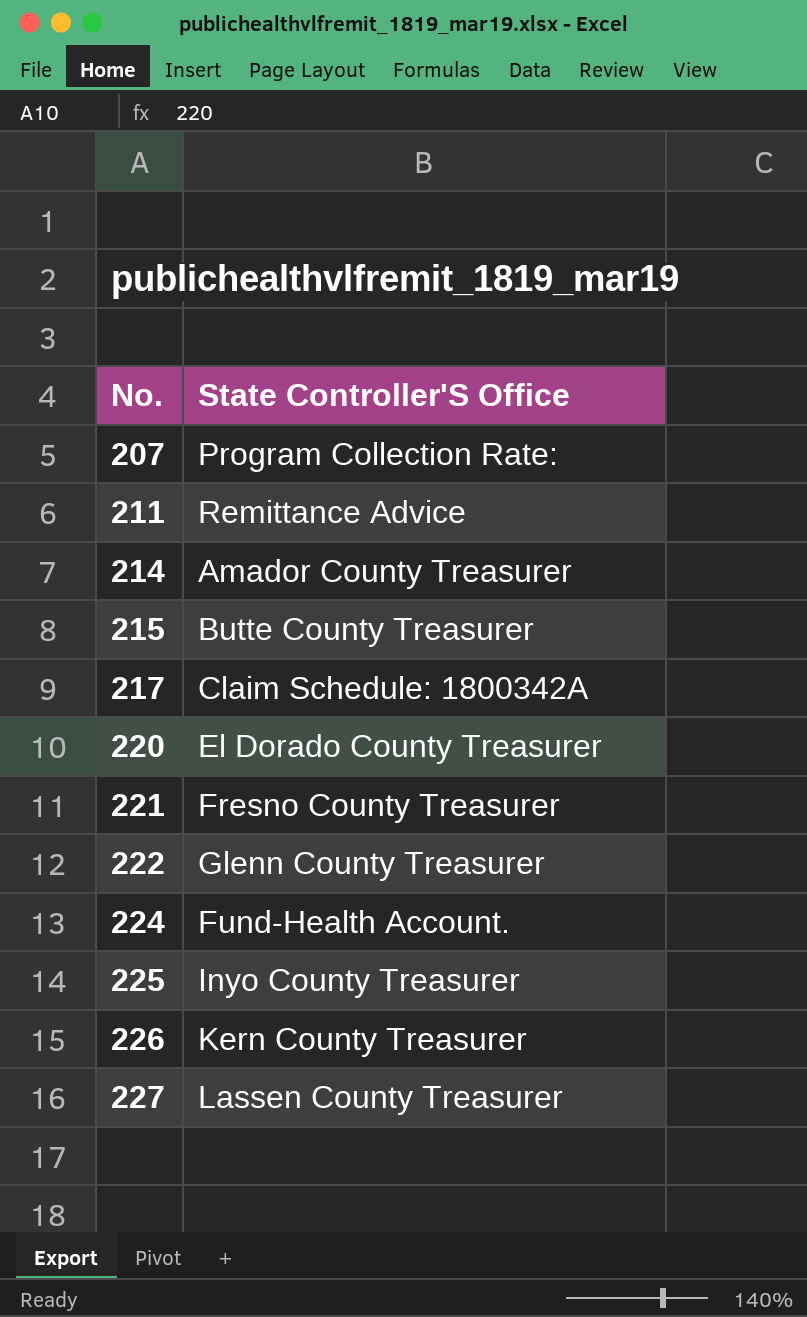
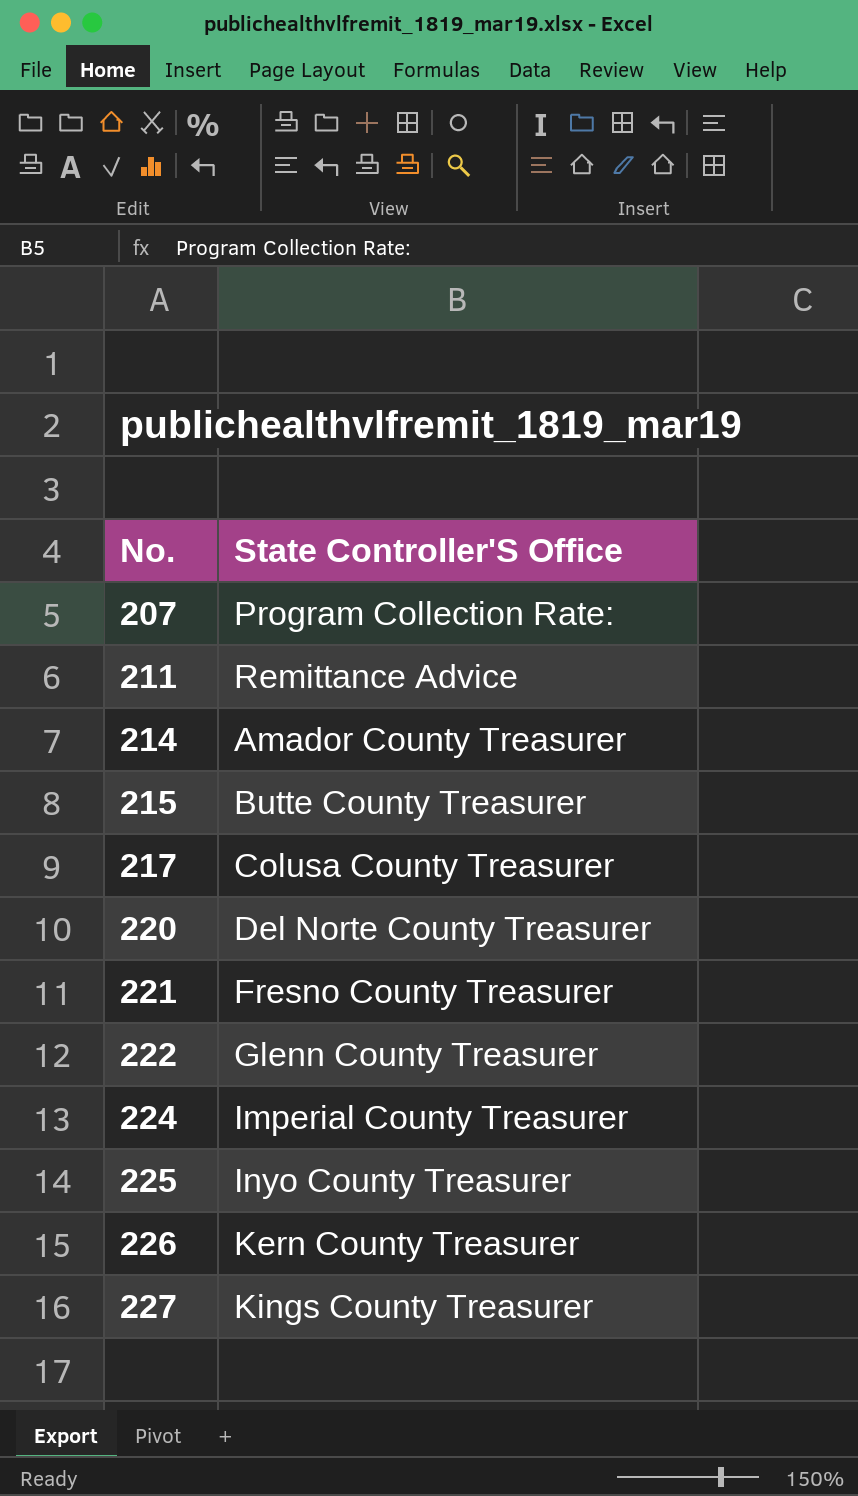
217 | State Controller'S Office: Claim Schedule: 1800342A -> Colusa County Treasurer
220 | State Controller'S Office: El Dorado County Treasurer -> Del Norte County Treasurer
224 | State Controller'S Office: Fund-Health Account. -> Imperial County Treasurer
227 | State Controller'S Office: Lassen County Treasurer -> Kings County Treasurer

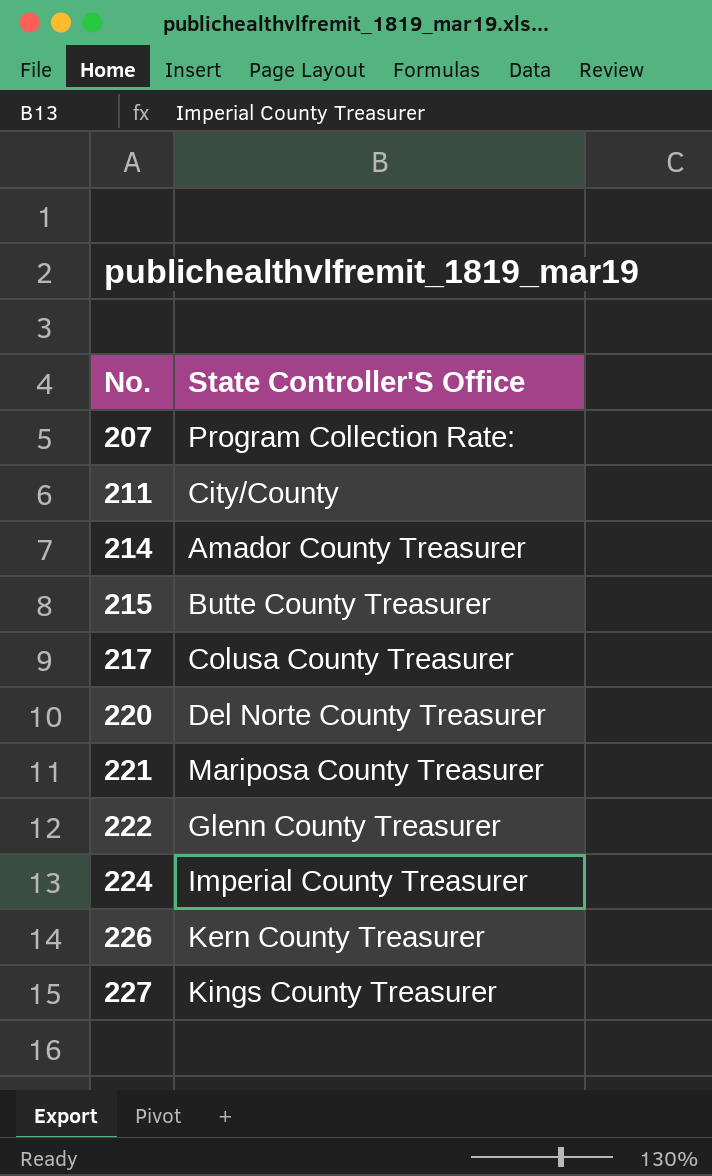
row 225: Inyo County Treasurer -> none
211 | State Controller'S Office: Remittance Advice -> City/County
221 | State Controller'S Office: Fresno County Treasurer -> Mariposa County Treasurer

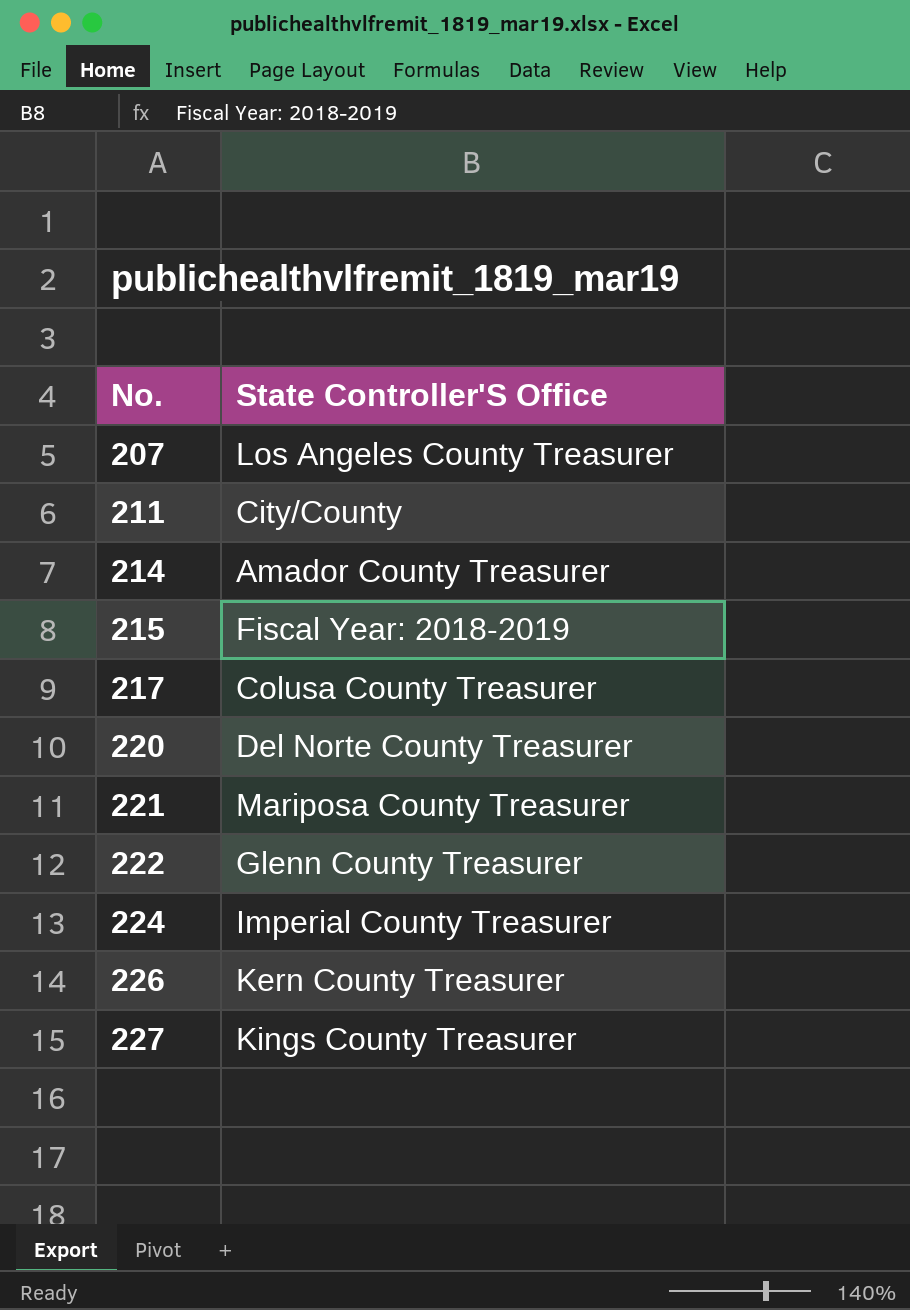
207 | State Controller'S Office: Program Collection Rate: -> Los Angeles County Treasurer
215 | State Controller'S Office: Butte County Treasurer -> Fiscal Year: 2018-2019

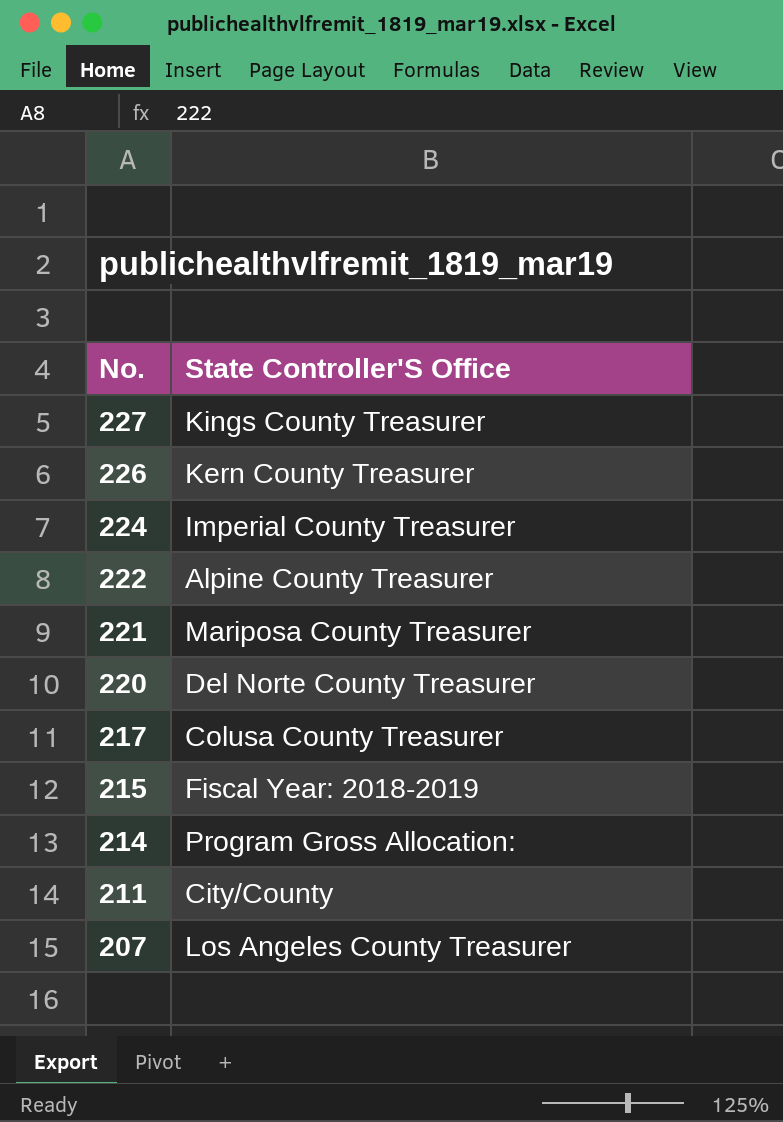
row order: No. ascending -> No. descending
222 | State Controller'S Office: Glenn County Treasurer -> Alpine County Treasurer
214 | State Controller'S Office: Amador County Treasurer -> Program Gross Allocation:

